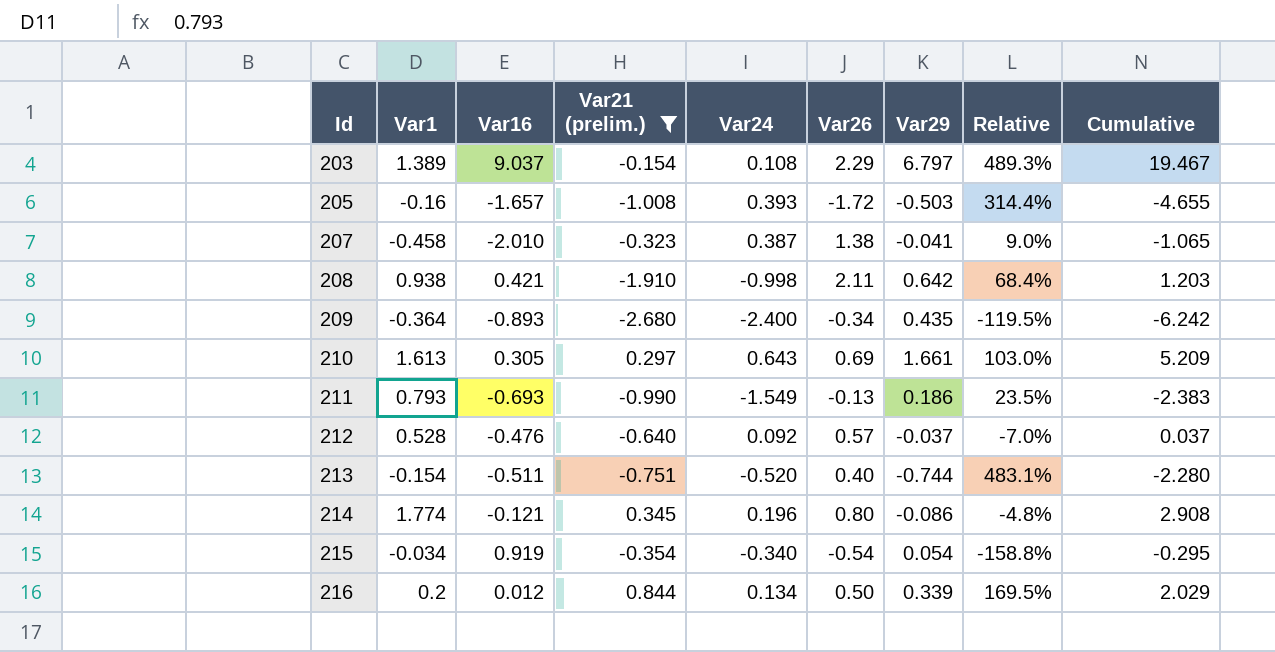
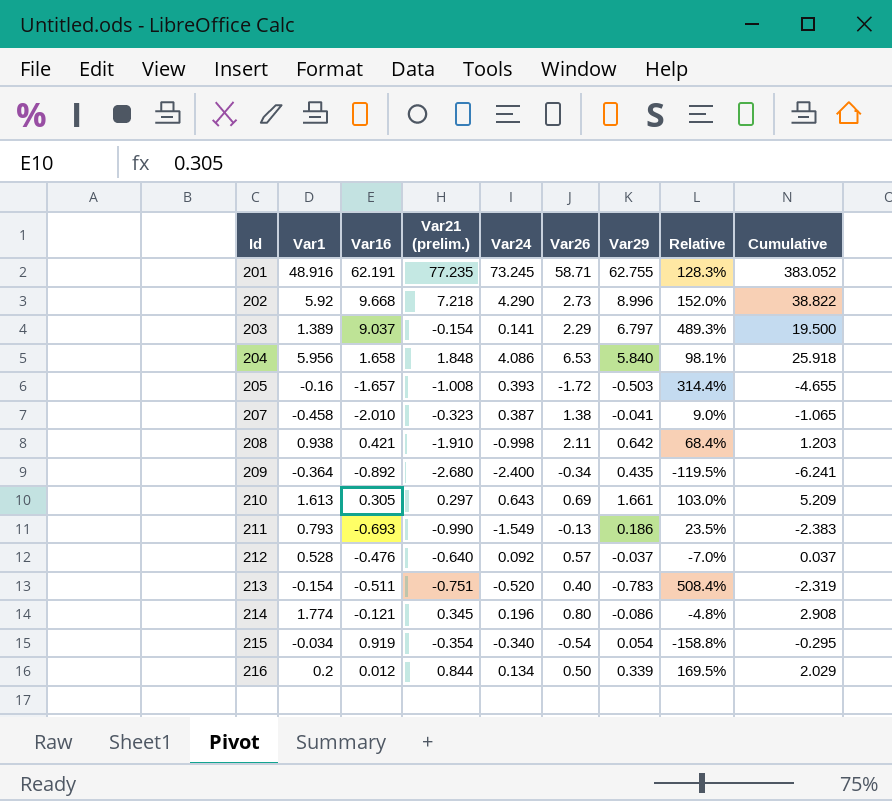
filter: Var21 (prelim.) <= 0.844 -> none
203 | Var24: 0.108 -> 0.141
203 | Cumulative: 19.467 -> 19.500
209 | Var16: -0.893 -> -0.892
209 | Cumulative: -6.242 -> -6.241
213 | Var29: -0.744 -> -0.783
213 | Relative: 483.1% -> 508.4%
213 | Cumulative: -2.280 -> -2.319

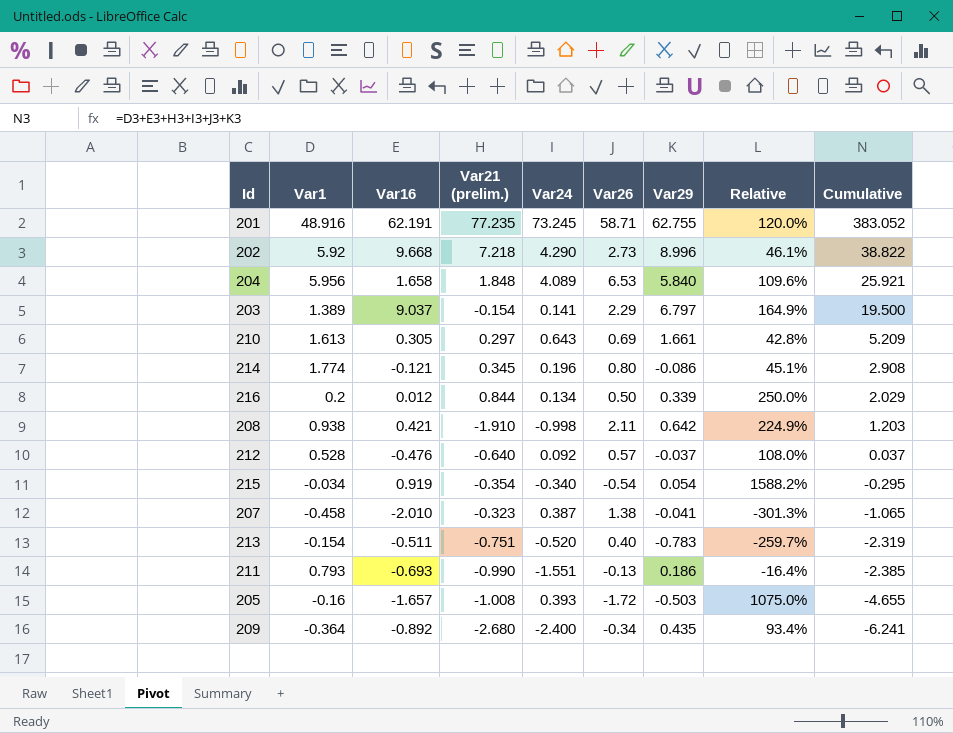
row order: Id ascending -> Cumulative descending
column Relative | formula: [Var29] / [Var1] -> [Var26] / [Var1]
204 | Var24: 4.086 -> 4.089
204 | Cumulative: 25.918 -> 25.921
211 | Var24: -1.549 -> -1.551
211 | Cumulative: -2.383 -> -2.385

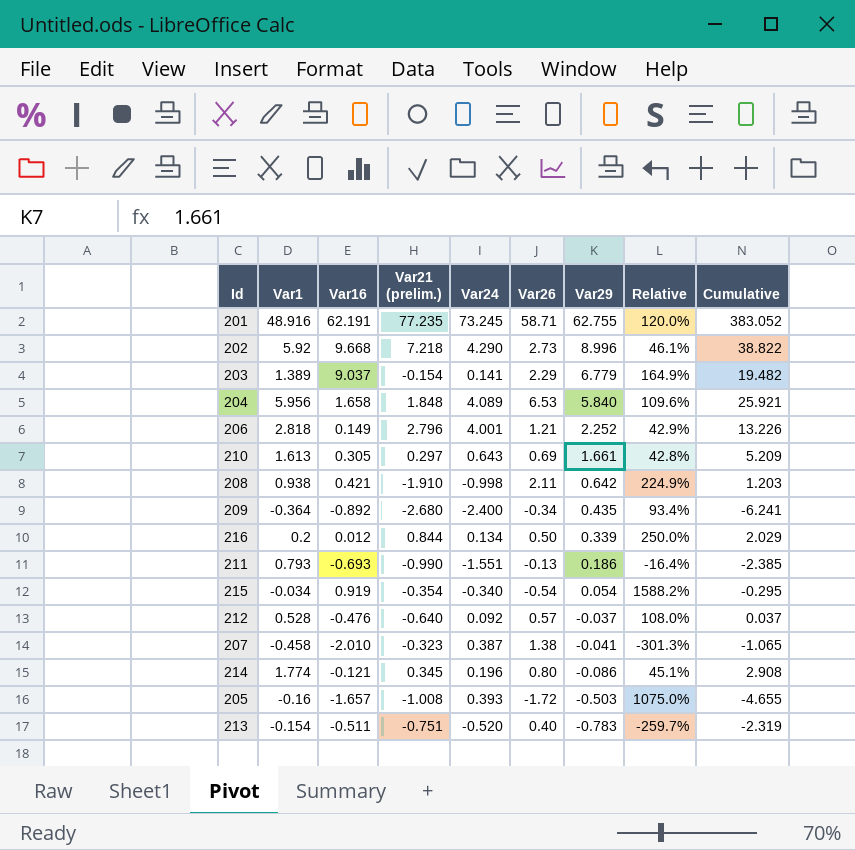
row order: Cumulative descending -> Var29 descending
203 | Var29: 6.797 -> 6.779
203 | Cumulative: 19.500 -> 19.482
row 206: none -> 2.818 | 0.149 | 2.796 | 4.001 | 1.21 | 2.252 | 42.9% | 13.226

